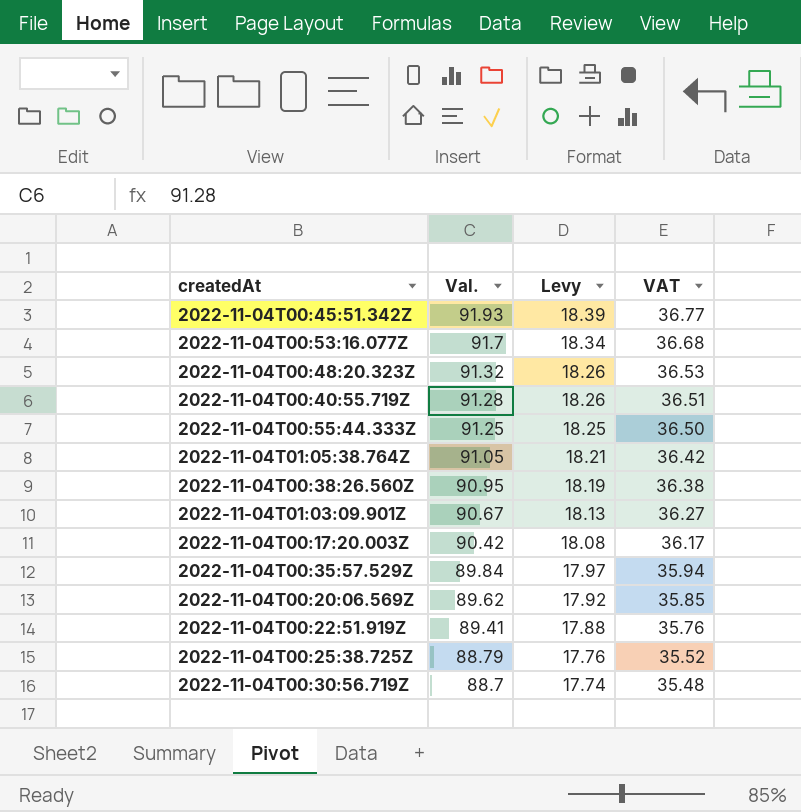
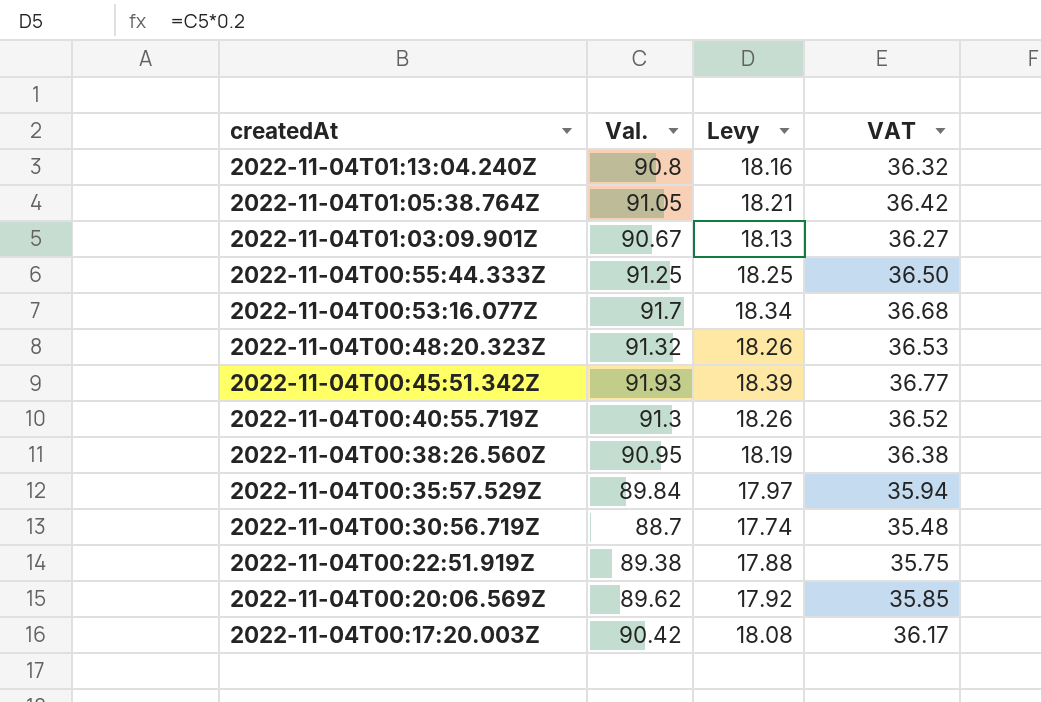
row order: Val. descending -> createdAt descending
row 2022-11-04T00:25:38.725Z: 88.79 | 17.76 | 35.52 -> none
row 2022-11-04T01:13:04.240Z: none -> 90.8 | 18.16 | 36.32
2022-11-04T00:40:55.719Z | Val.: 91.28 -> 91.3
2022-11-04T00:40:55.719Z | VAT: 36.51 -> 36.52
2022-11-04T00:22:51.919Z | Val.: 89.41 -> 89.38
2022-11-04T00:22:51.919Z | VAT: 35.76 -> 35.75

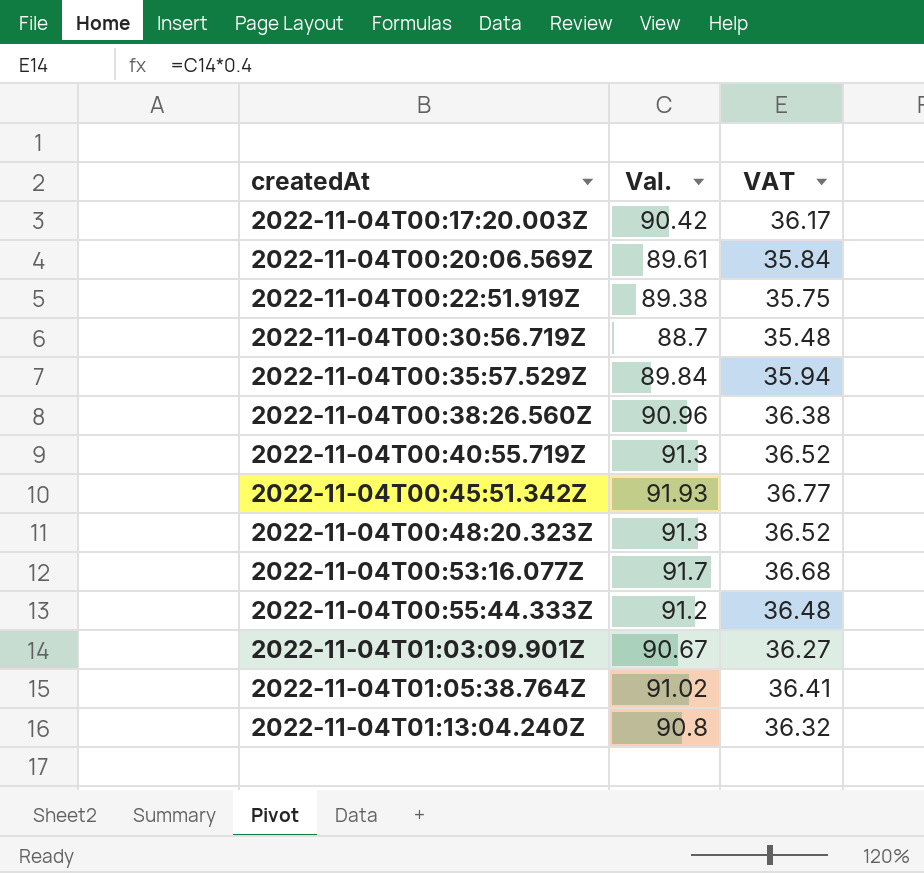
row order: createdAt descending -> createdAt ascending
column Levy | formula: [Val.] * 0.2 -> none
2022-11-04T00:20:06.569Z | Val.: 89.62 -> 89.61
2022-11-04T00:20:06.569Z | VAT: 35.85 -> 35.84
2022-11-04T00:38:26.560Z | Val.: 90.95 -> 90.96
2022-11-04T00:48:20.323Z | Val.: 91.32 -> 91.3
2022-11-04T00:48:20.323Z | VAT: 36.53 -> 36.52
2022-11-04T00:55:44.333Z | Val.: 91.25 -> 91.2
2022-11-04T00:55:44.333Z | VAT: 36.50 -> 36.48
2022-11-04T01:05:38.764Z | Val.: 91.05 -> 91.02
2022-11-04T01:05:38.764Z | VAT: 36.42 -> 36.41

